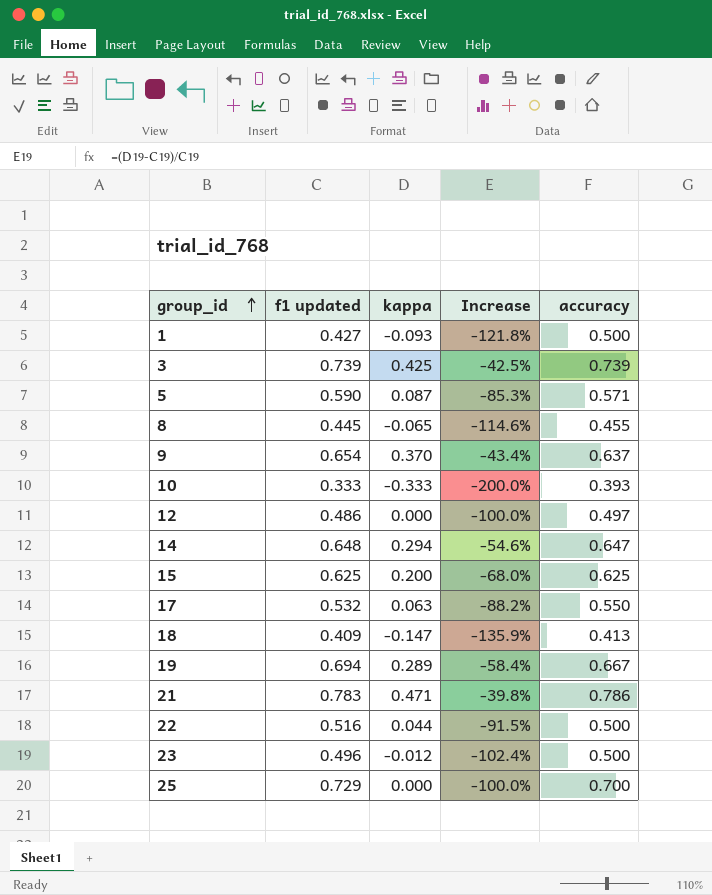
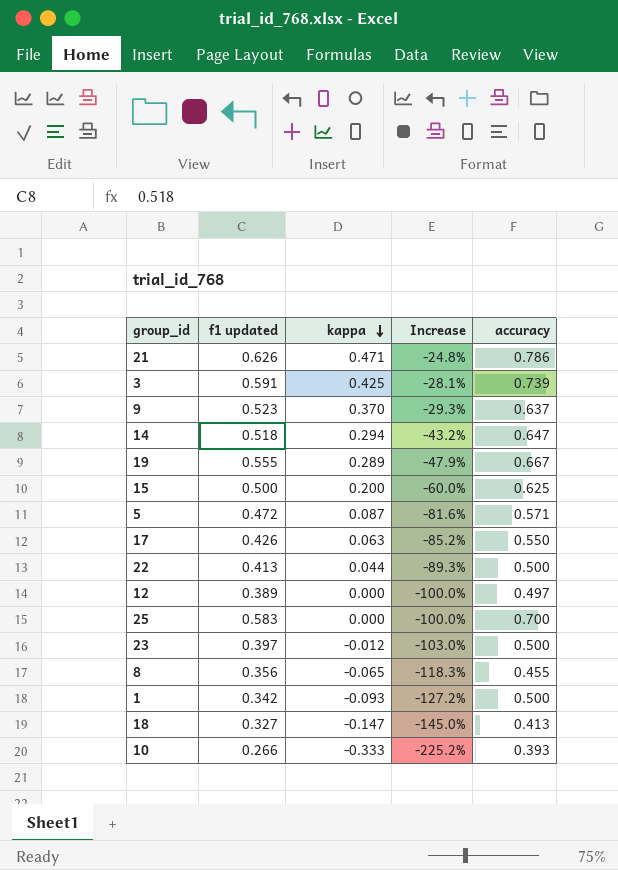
row order: group_id ascending -> kappa descending
21 | f1 updated: 0.783 -> 0.626
21 | Increase: -39.8% -> -24.8%
3 | f1 updated: 0.739 -> 0.591
3 | Increase: -42.5% -> -28.1%
9 | f1 updated: 0.654 -> 0.523
9 | Increase: -43.4% -> -29.3%
14 | f1 updated: 0.648 -> 0.518
14 | Increase: -54.6% -> -43.2%
19 | f1 updated: 0.694 -> 0.555
19 | Increase: -58.4% -> -47.9%
15 | f1 updated: 0.625 -> 0.500
15 | Increase: -68.0% -> -60.0%
5 | f1 updated: 0.590 -> 0.472
5 | Increase: -85.3% -> -81.6%
17 | f1 updated: 0.532 -> 0.426
17 | Increase: -88.2% -> -85.2%
22 | f1 updated: 0.516 -> 0.413
22 | Increase: -91.5% -> -89.3%
12 | f1 updated: 0.486 -> 0.389
25 | f1 updated: 0.729 -> 0.583
23 | f1 updated: 0.496 -> 0.397
23 | Increase: -102.4% -> -103.0%
8 | f1 updated: 0.445 -> 0.356
8 | Increase: -114.6% -> -118.3%
1 | f1 updated: 0.427 -> 0.342
1 | Increase: -121.8% -> -127.2%
18 | f1 updated: 0.409 -> 0.327
18 | Increase: -135.9% -> -145.0%
10 | f1 updated: 0.333 -> 0.266
10 | Increase: -200.0% -> -225.2%

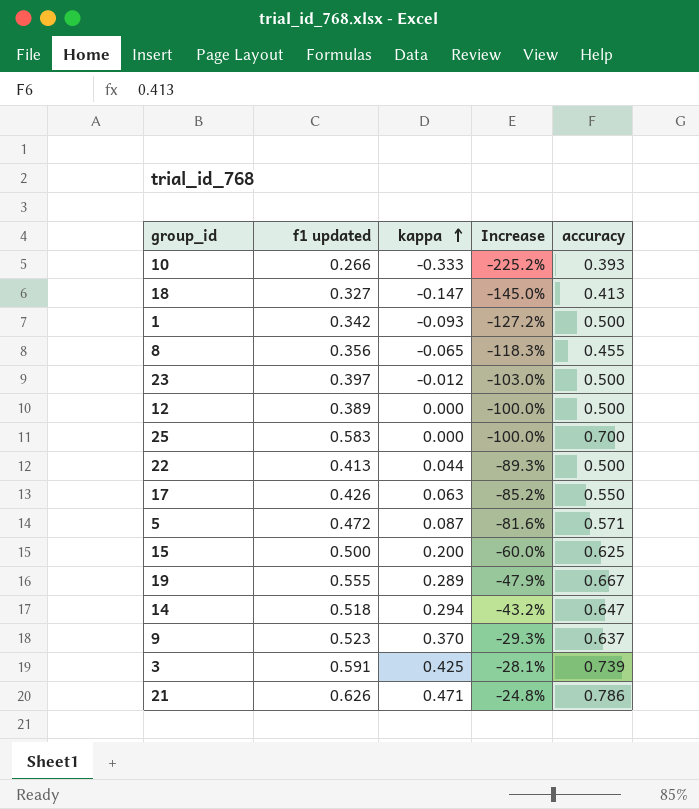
row order: kappa descending -> kappa ascending
12 | accuracy: 0.497 -> 0.500

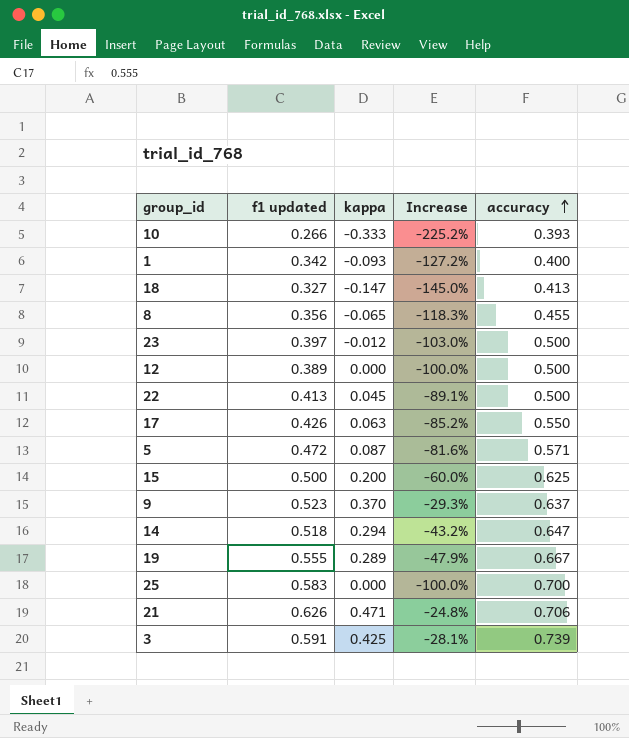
row order: kappa ascending -> accuracy ascending
1 | accuracy: 0.500 -> 0.400
22 | kappa: 0.044 -> 0.045
22 | Increase: -89.3% -> -89.1%
21 | accuracy: 0.786 -> 0.706

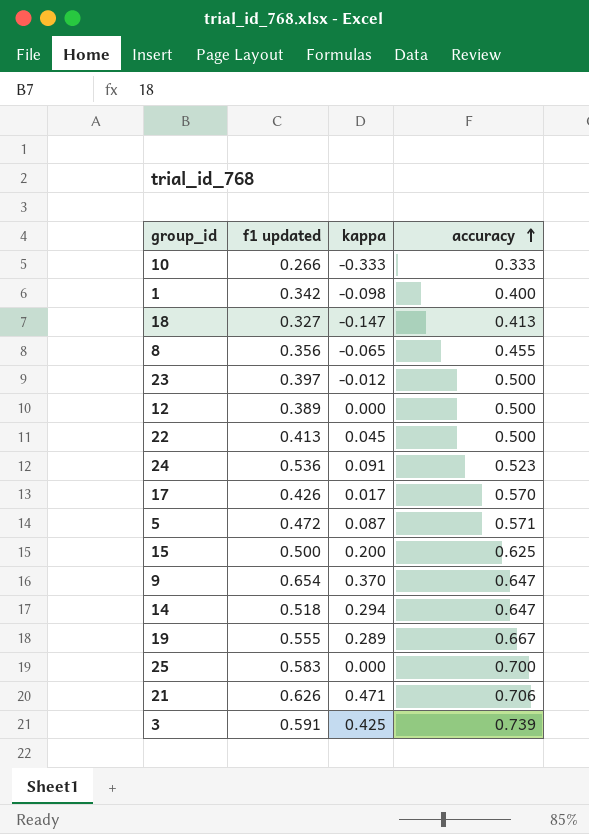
column Increase | formula: ([kappa] - [f1 updated]) / [f1 updated] -> none
10 | accuracy: 0.393 -> 0.333
1 | kappa: -0.093 -> -0.098
row 24: none -> 0.536 | 0.091 | 0.523
17 | kappa: 0.063 -> 0.017
17 | accuracy: 0.550 -> 0.570
9 | f1 updated: 0.523 -> 0.654
9 | accuracy: 0.637 -> 0.647

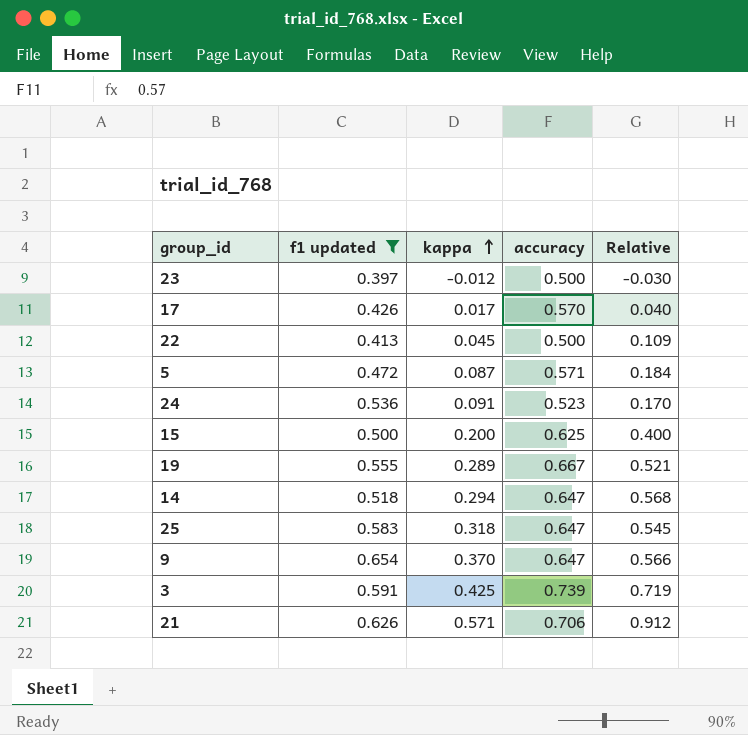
filter: none -> f1 updated >= 0.397
row order: accuracy ascending -> kappa ascending
column Relative | formula: none -> [kappa] / [f1 updated]
25 | kappa: 0.000 -> 0.318
25 | accuracy: 0.700 -> 0.647
21 | kappa: 0.471 -> 0.571

